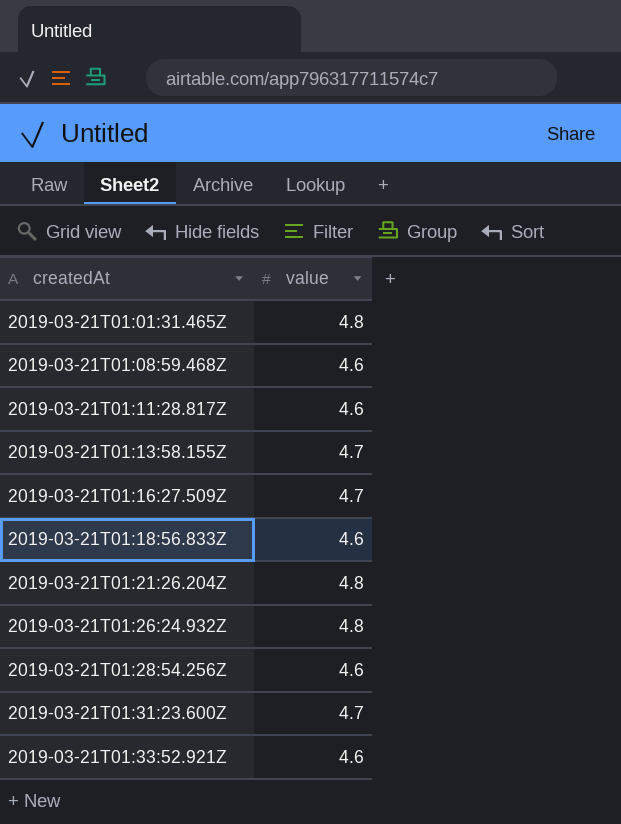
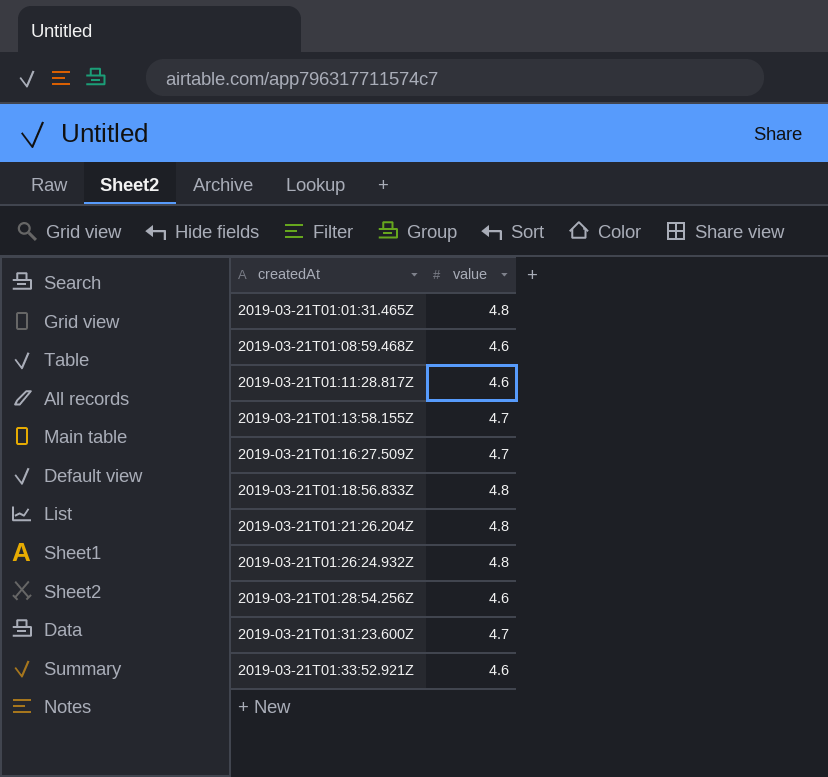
2019-03-21T01:18:56.833Z | value: 4.6 -> 4.8

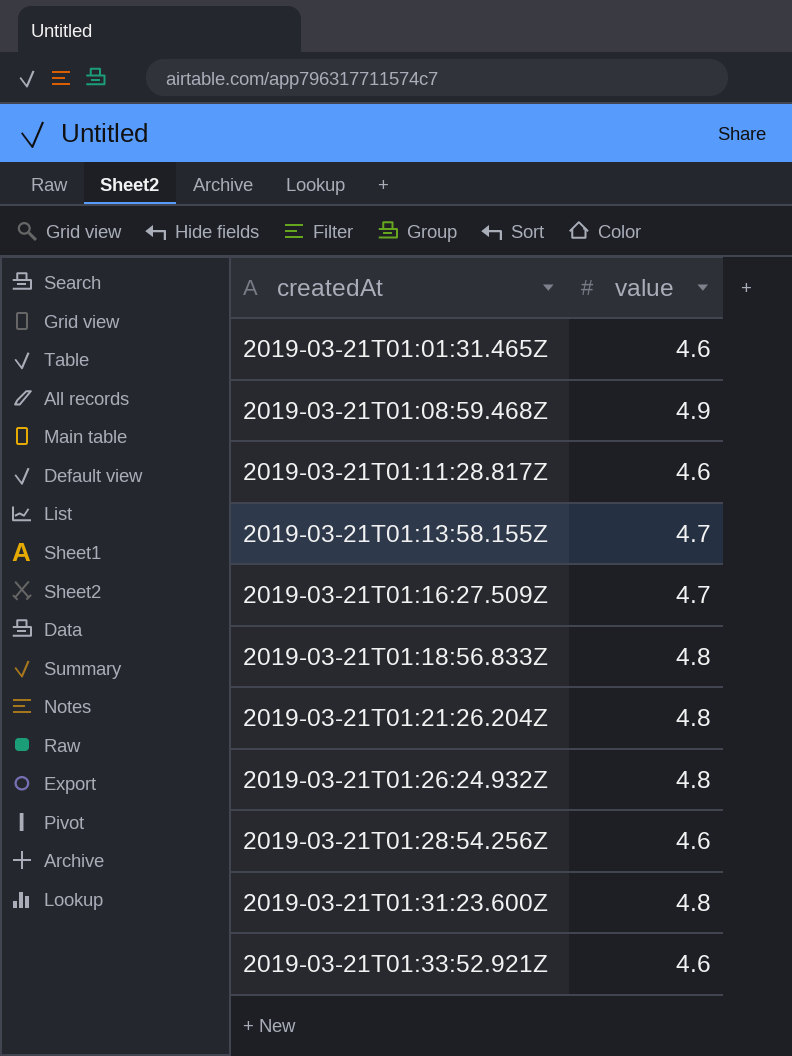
2019-03-21T01:01:31.465Z | value: 4.8 -> 4.6
2019-03-21T01:08:59.468Z | value: 4.6 -> 4.9
2019-03-21T01:31:23.600Z | value: 4.7 -> 4.8

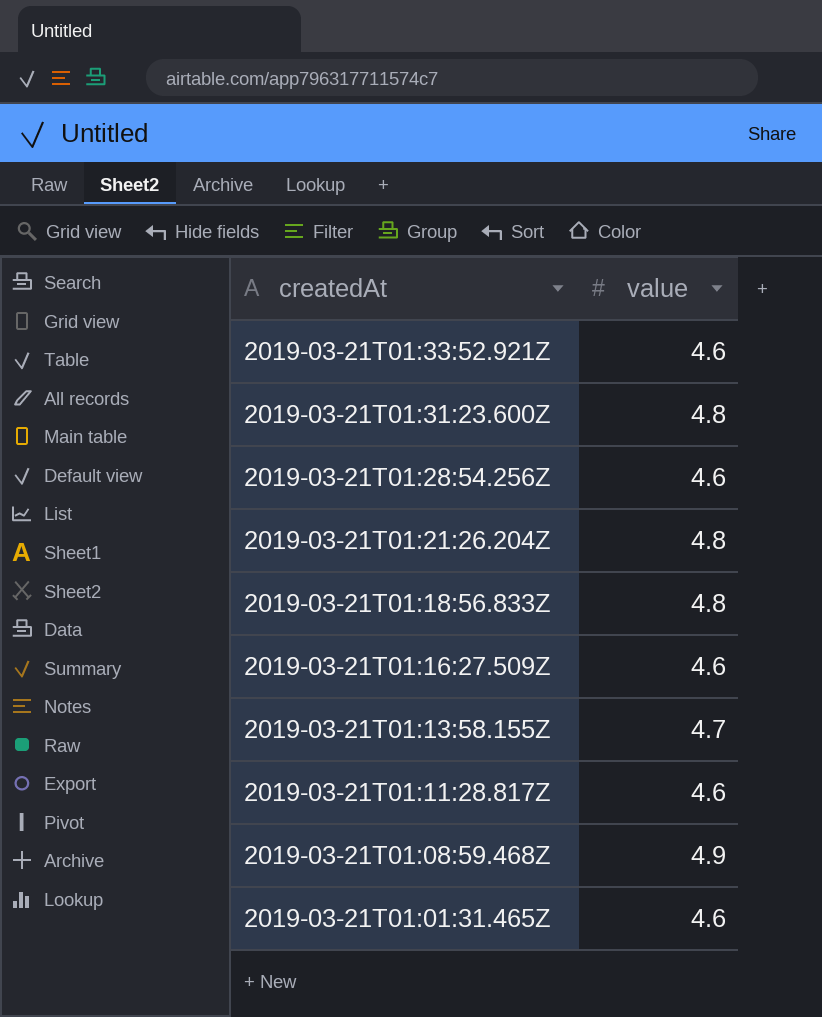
row order: createdAt ascending -> createdAt descending
row 2019-03-21T01:26:24.932Z: 4.8 -> none
2019-03-21T01:16:27.509Z | value: 4.7 -> 4.6

